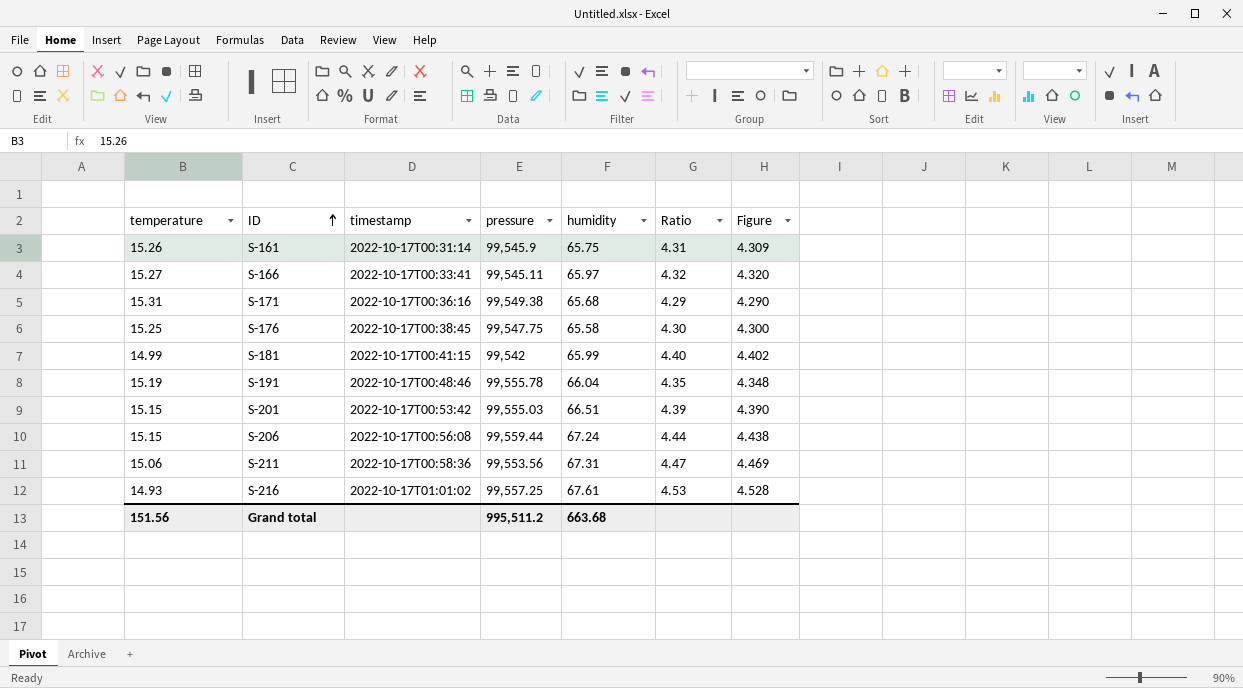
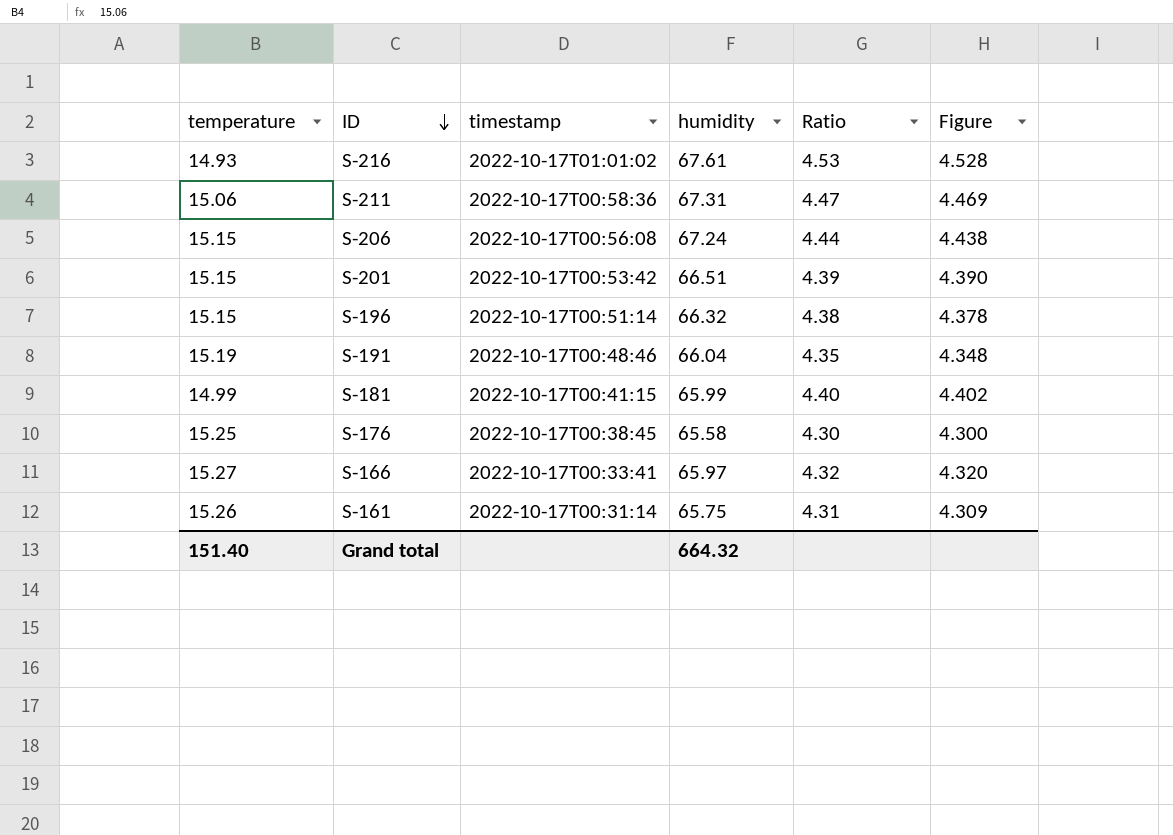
row order: ID ascending -> ID descending
column pressure | position: 4 -> none
row S-171: 15.31 | 2022-10-17T00:36:16 | 99,549.38 | 65.68 | 4.29 | 4.290 -> none
row S-196: none -> 15.15 | 2022-10-17T00:51:14 | 66.32 | 4.38 | 4.378
Grand total | temperature: 151.56 -> 151.40
Grand total | humidity: 663.68 -> 664.32

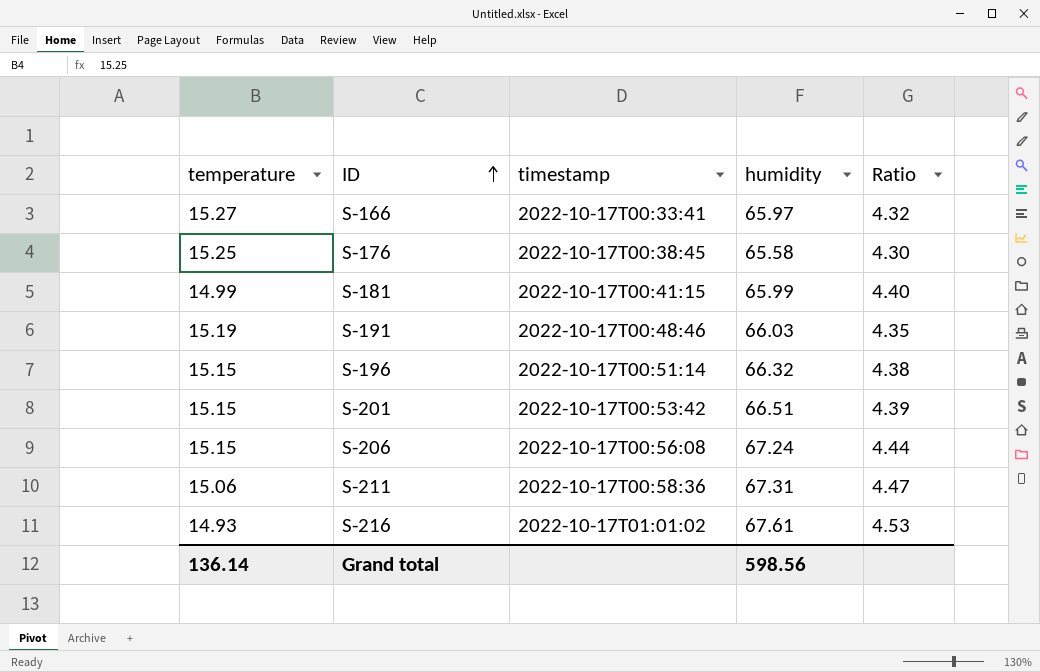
row order: ID descending -> ID ascending
column Figure | formula: [humidity] / [temperature] -> none
row S-161: 15.26 | 2022-10-17T00:31:14 | 65.75 | 4.31 | 4.309 -> none
S-191 | humidity: 66.04 -> 66.03
Grand total | temperature: 151.40 -> 136.14
Grand total | humidity: 664.32 -> 598.56

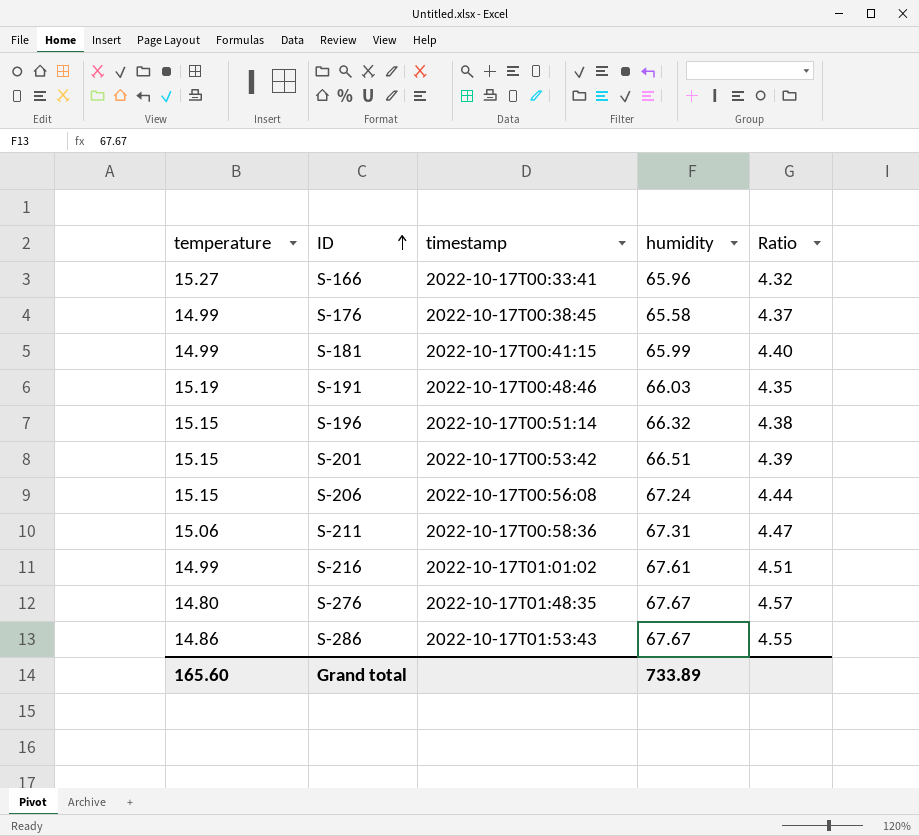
S-166 | humidity: 65.97 -> 65.96
S-176 | temperature: 15.25 -> 14.99
S-176 | Ratio: 4.30 -> 4.37
S-216 | temperature: 14.93 -> 14.99
S-216 | Ratio: 4.53 -> 4.51
row S-276: none -> 14.80 | 2022-10-17T01:48:35 | 67.67 | 4.57
row S-286: none -> 14.86 | 2022-10-17T01:53:43 | 67.67 | 4.55
Grand total | temperature: 136.14 -> 165.60
Grand total | humidity: 598.56 -> 733.89

